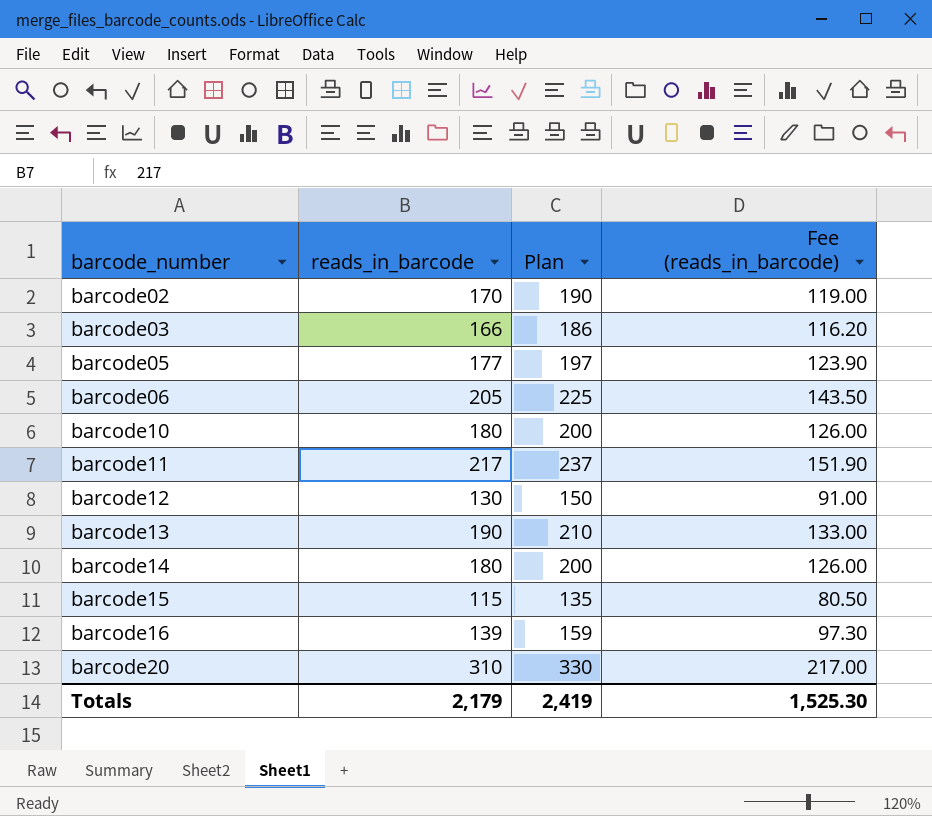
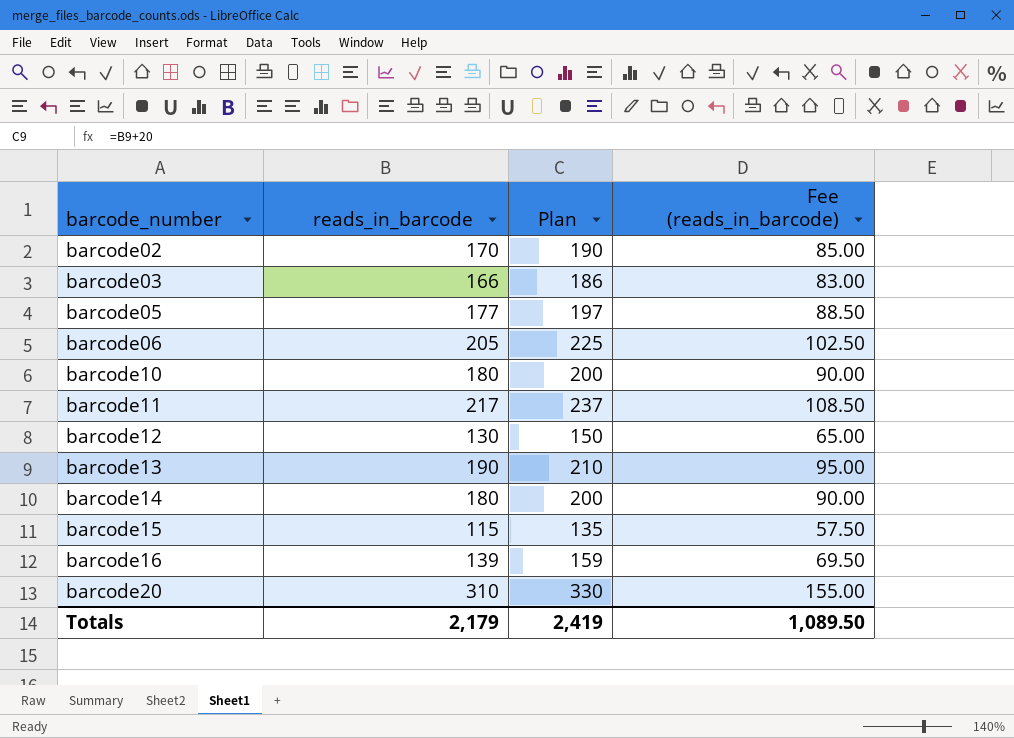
column Fee (reads_in_barcode) | formula: [reads_in_barcode] * 0.7 -> [reads_in_barcode] * 0.5
Totals | Fee (reads_in_barcode): 1,525.30 -> 1,089.50

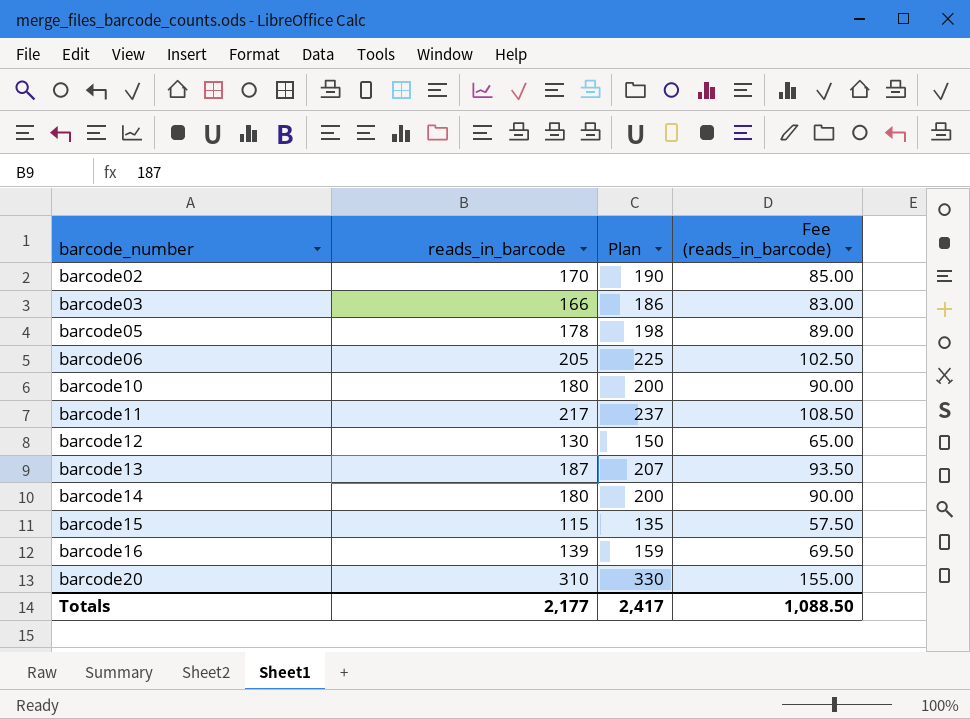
barcode05 | reads_in_barcode: 177 -> 178
barcode05 | Plan: 197 -> 198
barcode05 | Fee (reads_in_barcode): 88.50 -> 89.00
barcode13 | reads_in_barcode: 190 -> 187
barcode13 | Plan: 210 -> 207
barcode13 | Fee (reads_in_barcode): 95.00 -> 93.50
Totals | reads_in_barcode: 2,179 -> 2,177
Totals | Plan: 2,419 -> 2,417
Totals | Fee (reads_in_barcode): 1,089.50 -> 1,088.50

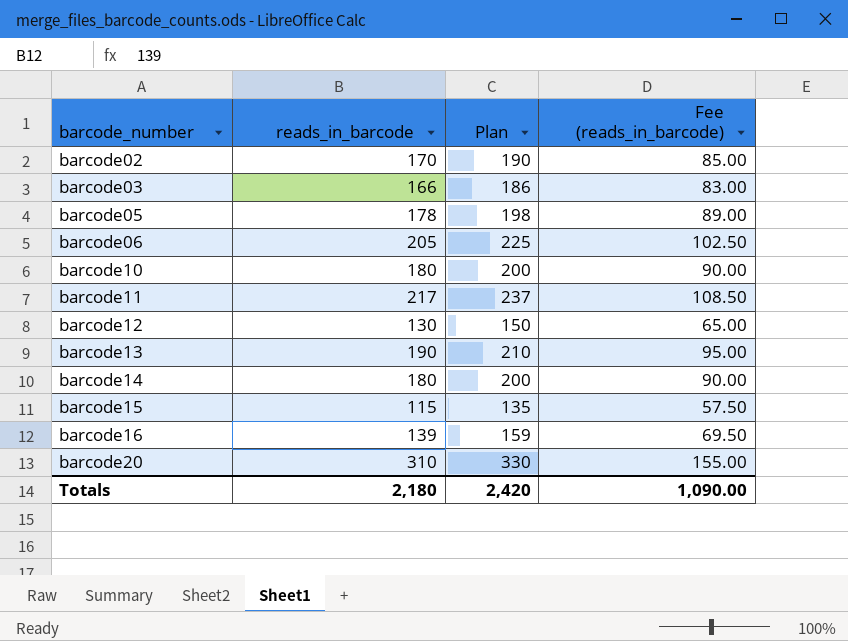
barcode13 | reads_in_barcode: 187 -> 190
barcode13 | Plan: 207 -> 210
barcode13 | Fee (reads_in_barcode): 93.50 -> 95.00
Totals | reads_in_barcode: 2,177 -> 2,180
Totals | Plan: 2,417 -> 2,420
Totals | Fee (reads_in_barcode): 1,088.50 -> 1,090.00

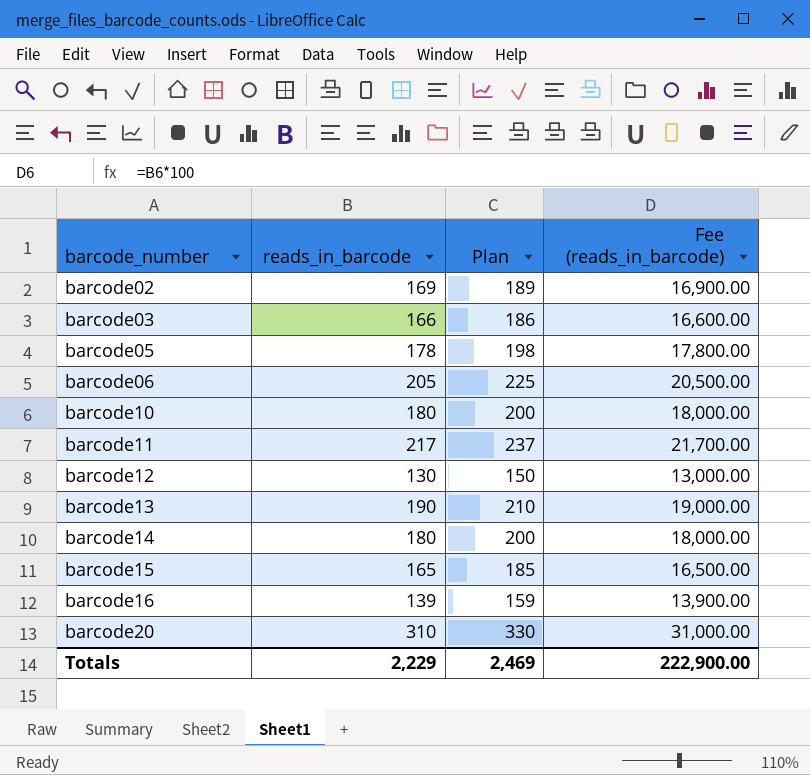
column Fee (reads_in_barcode) | formula: [reads_in_barcode] * 0.5 -> [reads_in_barcode] * 100
barcode02 | reads_in_barcode: 170 -> 169
barcode02 | Plan: 190 -> 189
barcode15 | reads_in_barcode: 115 -> 165
barcode15 | Plan: 135 -> 185
Totals | reads_in_barcode: 2,180 -> 2,229
Totals | Plan: 2,420 -> 2,469
Totals | Fee (reads_in_barcode): 1,090.00 -> 222,900.00

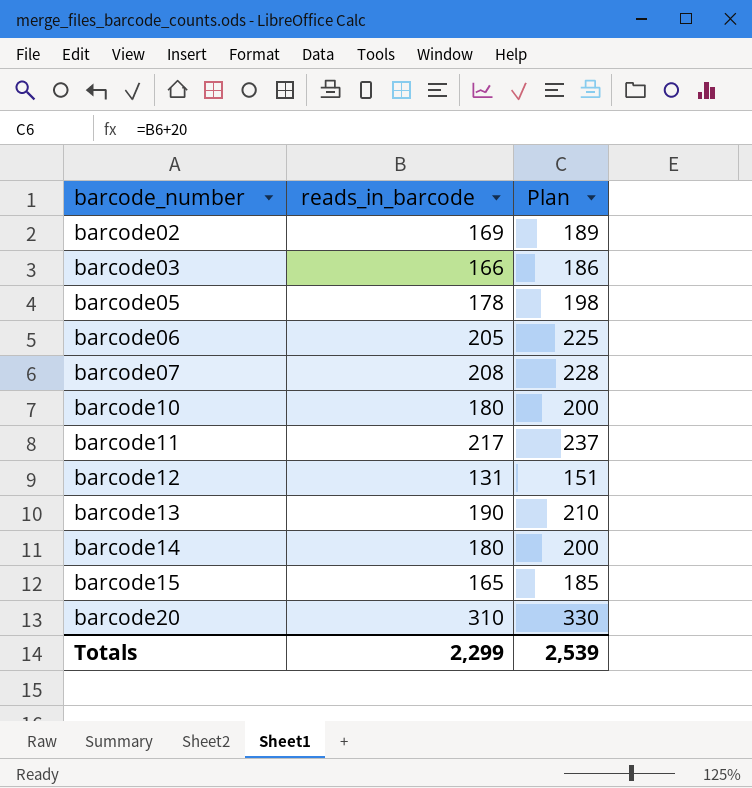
column Fee (reads_in_barcode) | formula: [reads_in_barcode] * 100 -> none
row barcode16: 139 | 159 | 13,900.00 -> none
row barcode07: none -> 208 | 228
barcode12 | reads_in_barcode: 130 -> 131
barcode12 | Plan: 150 -> 151
Totals | reads_in_barcode: 2,229 -> 2,299
Totals | Plan: 2,469 -> 2,539

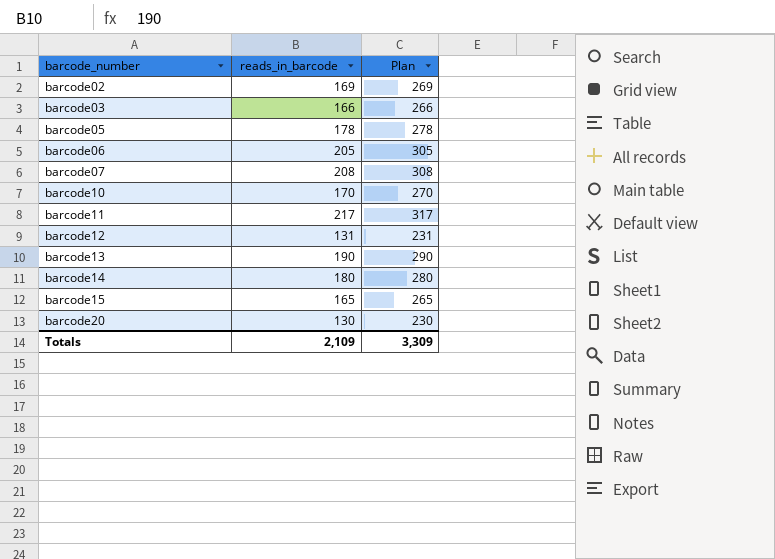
column Plan | formula: [reads_in_barcode] + 20 -> [reads_in_barcode] + 100
barcode10 | reads_in_barcode: 180 -> 170
barcode20 | reads_in_barcode: 310 -> 130
Totals | reads_in_barcode: 2,299 -> 2,109
Totals | Plan: 2,539 -> 3,309

